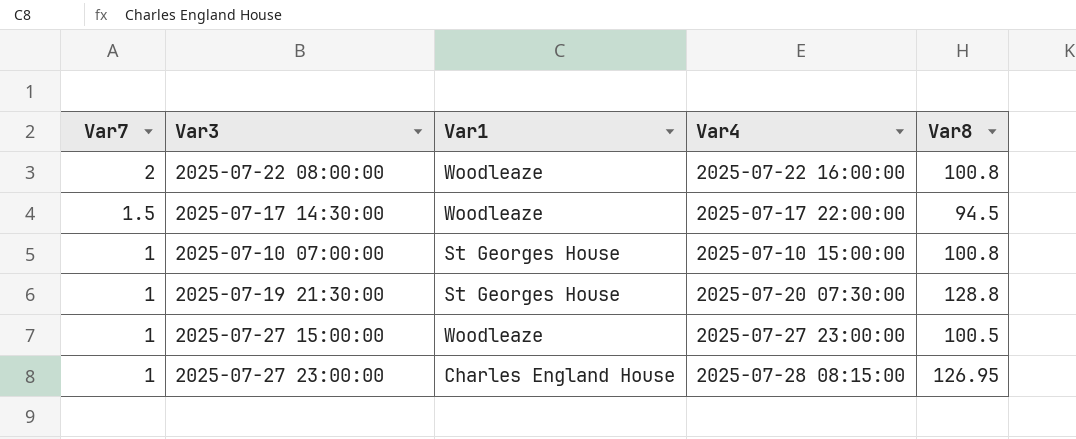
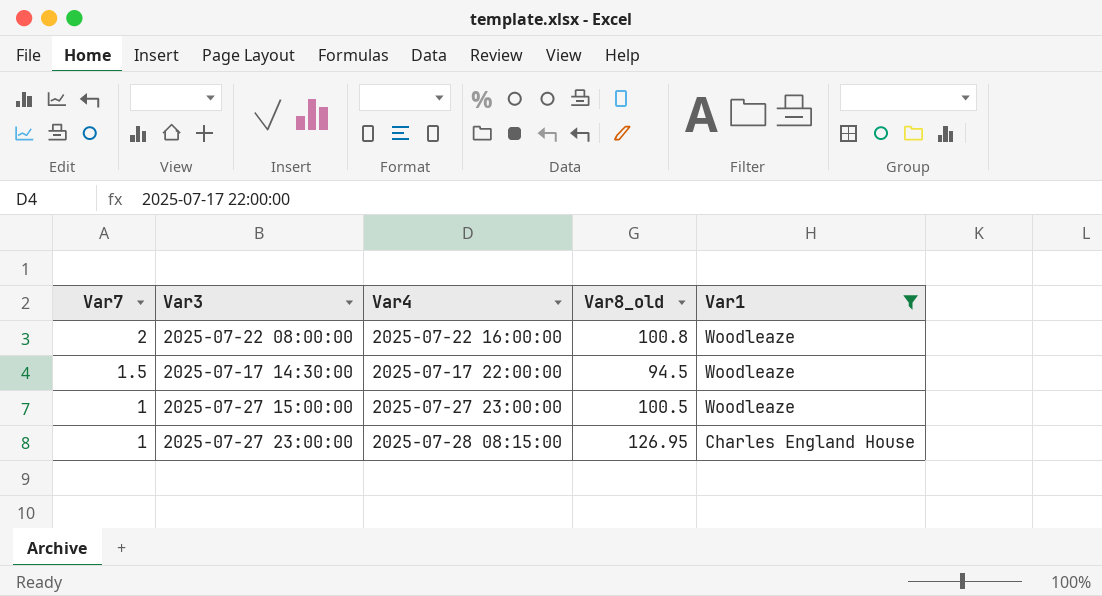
filter: none -> Var1 != St Georges House
column name: Var8 -> Var8_old
column Var1 | position: 3 -> 5

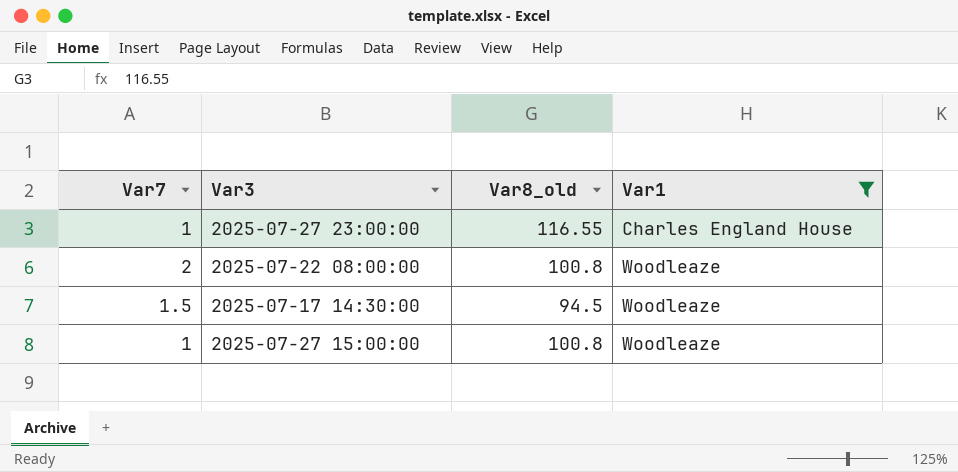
row order: Var7 descending -> Var1 ascending
column Var4 | position: 3 -> none
2025-07-27 23:00:00 | Var8_old: 126.95 -> 116.55
2025-07-27 15:00:00 | Var8_old: 100.5 -> 100.8

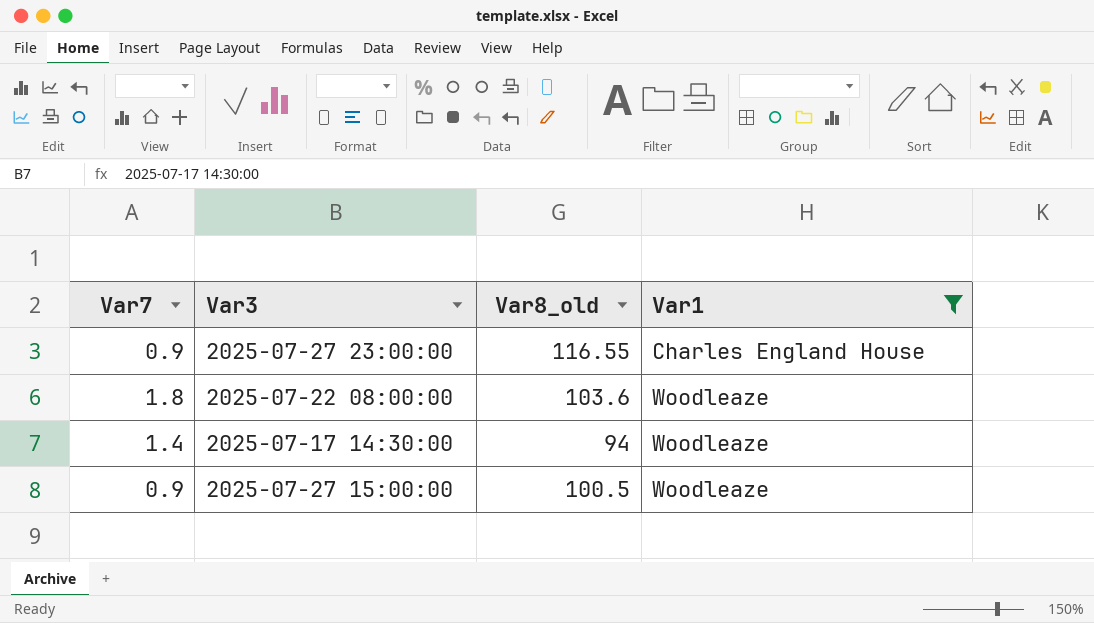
2025-07-27 23:00:00 | Var7: 1 -> 0.9
2025-07-22 08:00:00 | Var7: 2 -> 1.8
2025-07-22 08:00:00 | Var8_old: 100.8 -> 103.6
2025-07-17 14:30:00 | Var7: 1.5 -> 1.4
2025-07-17 14:30:00 | Var8_old: 94.5 -> 94
2025-07-27 15:00:00 | Var7: 1 -> 0.9
2025-07-27 15:00:00 | Var8_old: 100.8 -> 100.5

